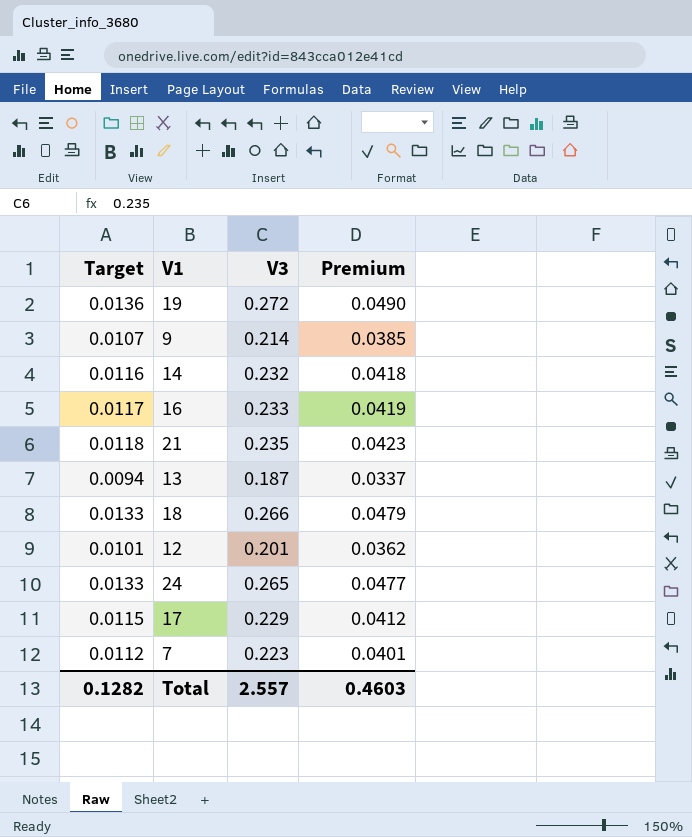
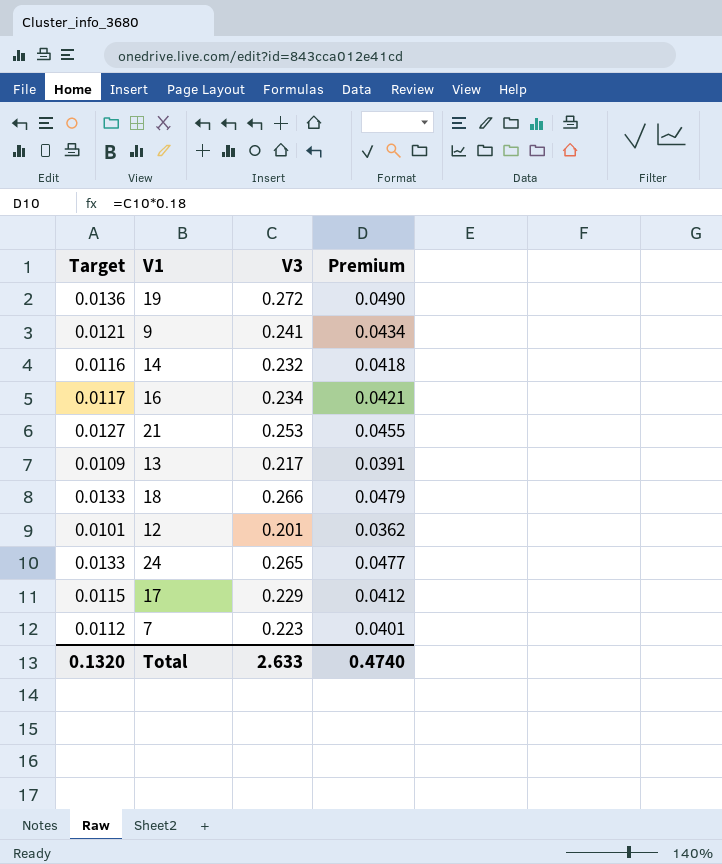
9 | Target: 0.0107 -> 0.0121
9 | V3: 0.214 -> 0.241
9 | Premium: 0.0385 -> 0.0434
16 | V3: 0.233 -> 0.234
16 | Premium: 0.0419 -> 0.0421
21 | Target: 0.0118 -> 0.0127
21 | V3: 0.235 -> 0.253
21 | Premium: 0.0423 -> 0.0455
13 | Target: 0.0094 -> 0.0109
13 | V3: 0.187 -> 0.217
13 | Premium: 0.0337 -> 0.0391
Total | Target: 0.1282 -> 0.1320
Total | V3: 2.557 -> 2.633
Total | Premium: 0.4603 -> 0.4740

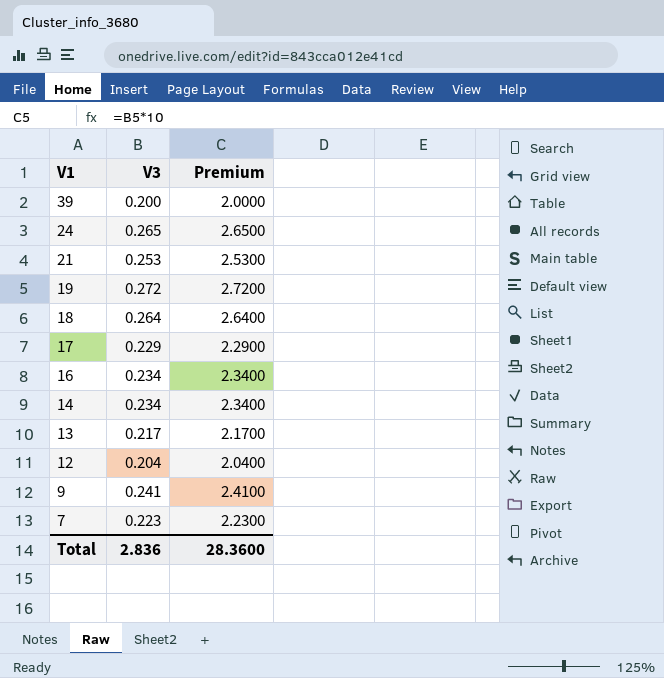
row order: none -> V1 descending
column Target | formula: [V3] * 0.05 -> none
column Premium | formula: [V3] * 0.18 -> [V3] * 10
row 39: none -> 0.200 | 2.0000
18 | V3: 0.266 -> 0.264
14 | V3: 0.232 -> 0.234
12 | V3: 0.201 -> 0.204
Total | V3: 2.633 -> 2.836
Total | Premium: 0.4740 -> 28.3600

